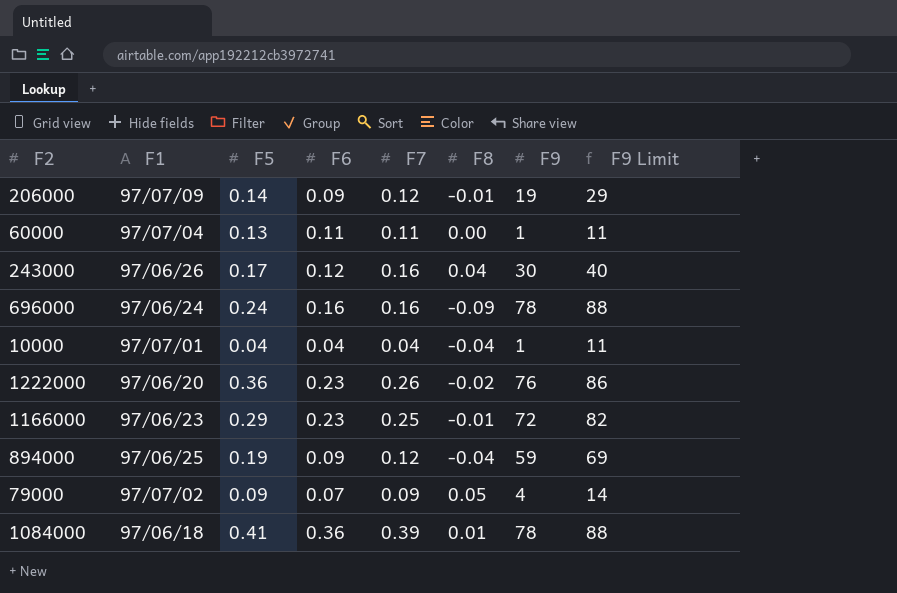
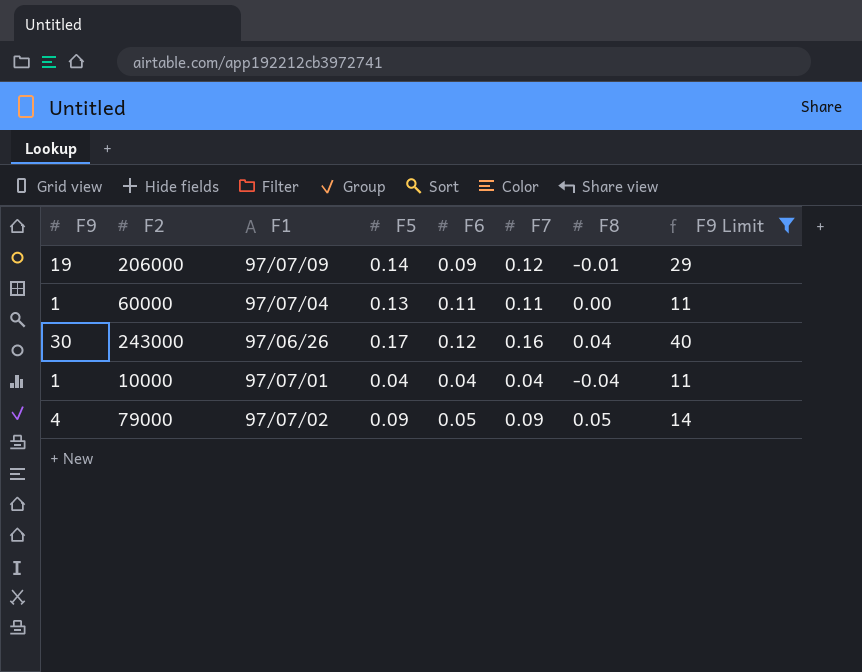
filter: none -> F9 Limit <= 40
column F9 | position: 7 -> 1
79000 | F6: 0.07 -> 0.05

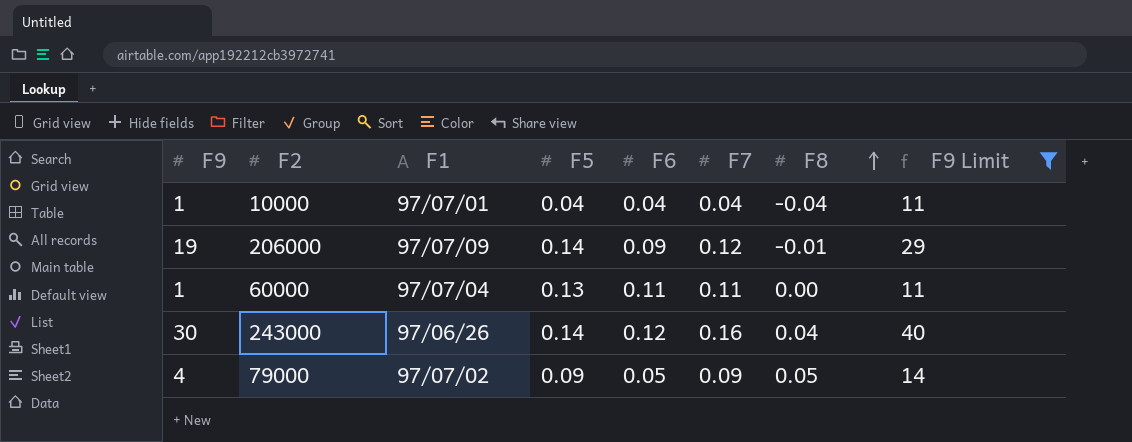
row order: none -> F8 ascending
243000 | F5: 0.17 -> 0.14

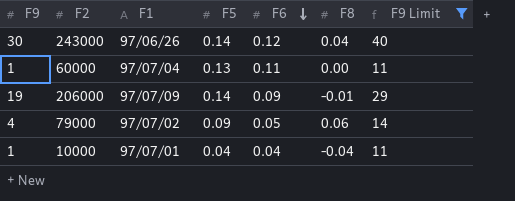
row order: F8 ascending -> F6 descending
column F7 | position: 6 -> none
79000 | F8: 0.05 -> 0.06

